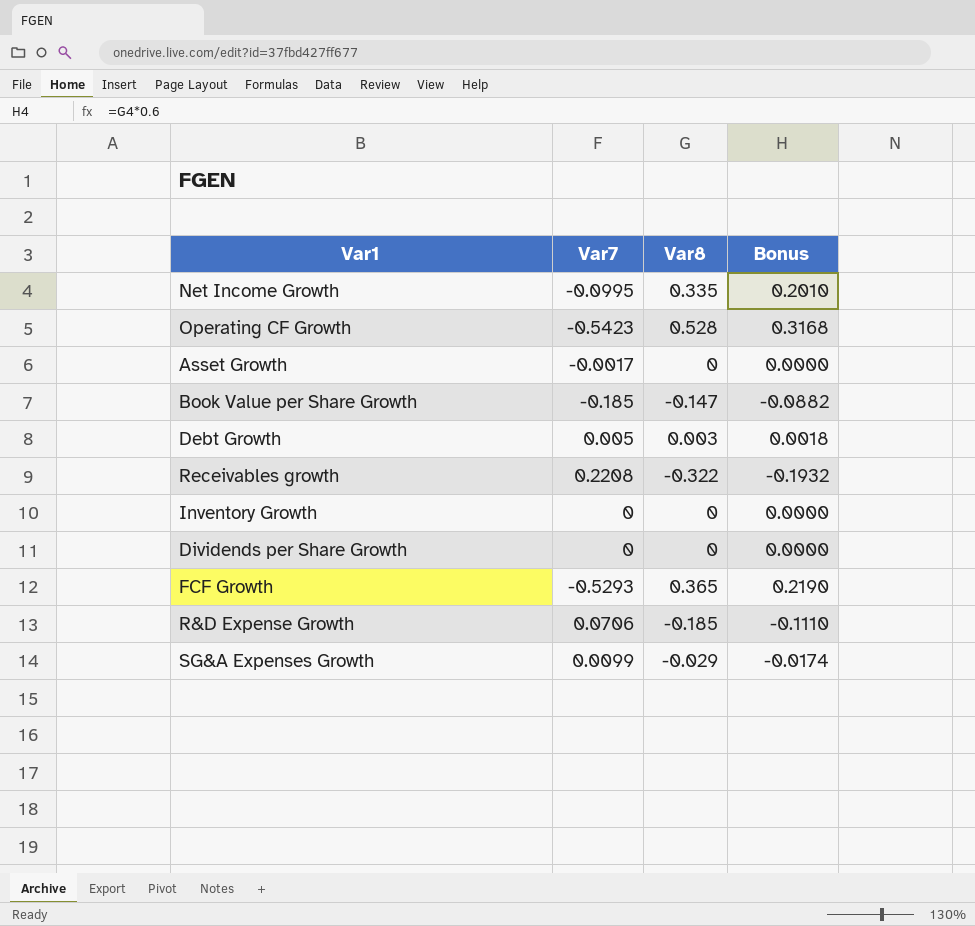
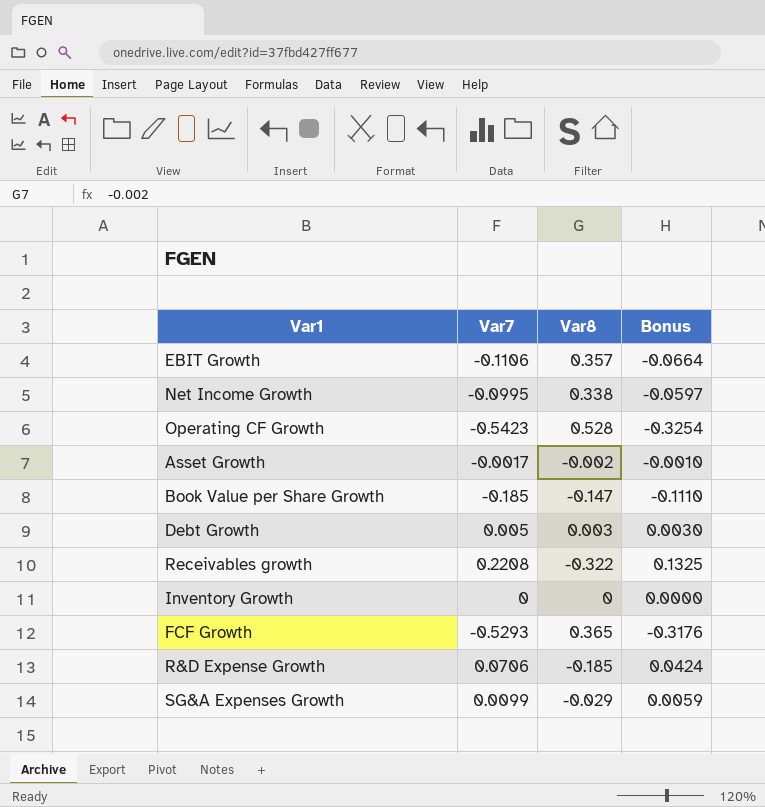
column Bonus | formula: [Var8] * 0.6 -> [Var7] * 0.6
row Dividends per Share Growth: 0 | 0 | 0.0000 -> none
row EBIT Growth: none -> -0.1106 | 0.357 | -0.0664
Net Income Growth | Var8: 0.335 -> 0.338
Asset Growth | Var8: 0 -> -0.002

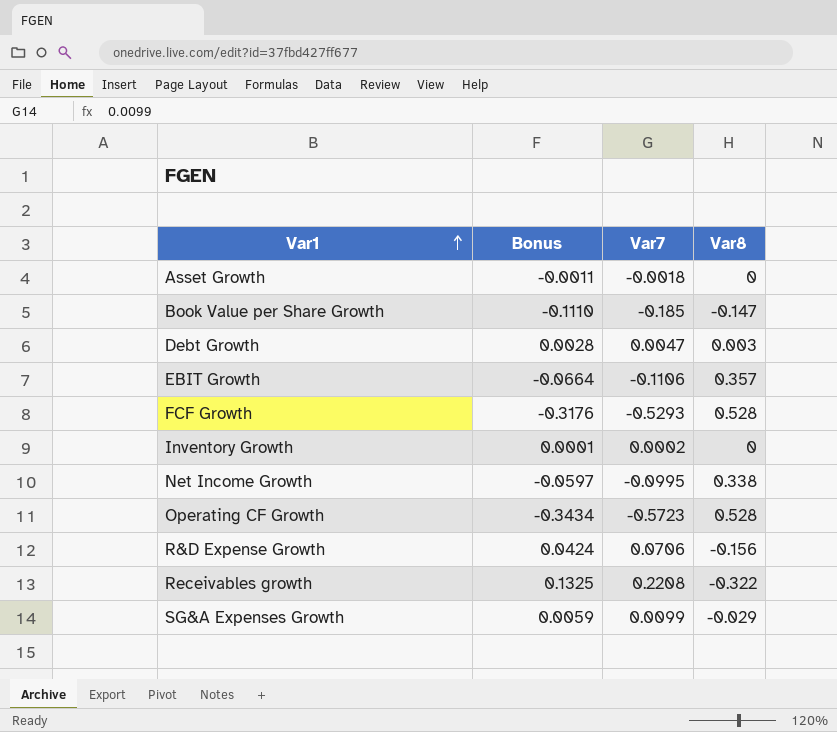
row order: none -> Var1 ascending
column Bonus | position: 4 -> 2
Asset Growth | Bonus: -0.0010 -> -0.0011
Asset Growth | Var7: -0.0017 -> -0.0018
Asset Growth | Var8: -0.002 -> 0
Debt Growth | Bonus: 0.0030 -> 0.0028
Debt Growth | Var7: 0.005 -> 0.0047
FCF Growth | Var8: 0.365 -> 0.528
Inventory Growth | Bonus: 0.0000 -> 0.0001
Inventory Growth | Var7: 0 -> 0.0002
Operating CF Growth | Bonus: -0.3254 -> -0.3434
Operating CF Growth | Var7: -0.5423 -> -0.5723
R&D Expense Growth | Var8: -0.185 -> -0.156

